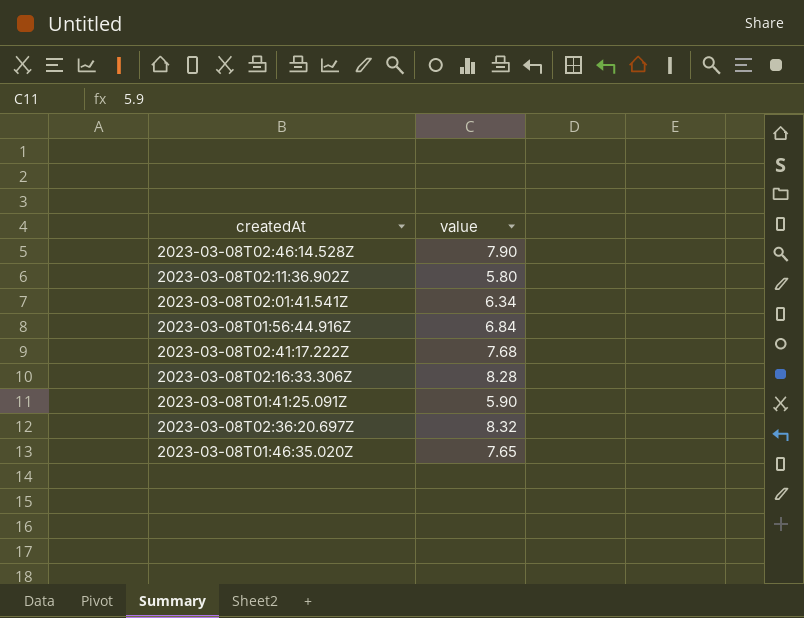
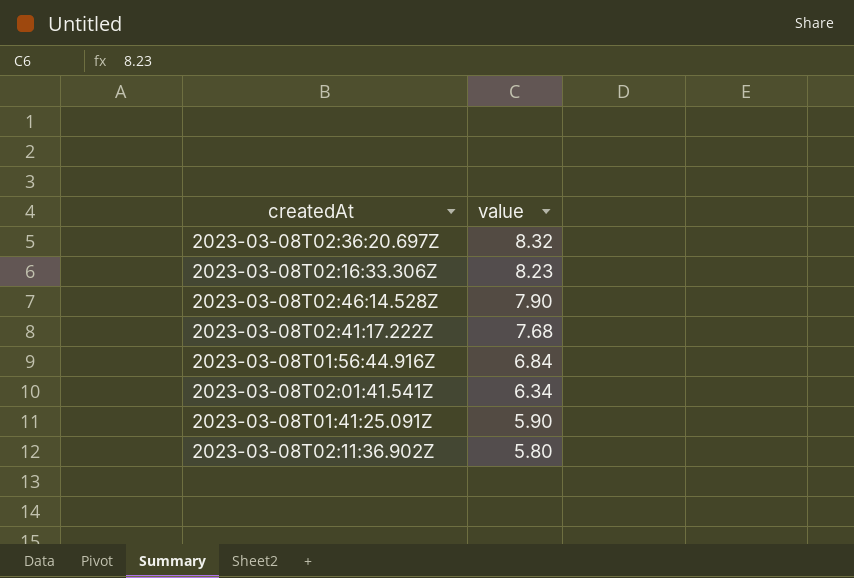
row order: none -> value descending
row 2023-03-08T01:46:35.020Z: 7.65 -> none
2023-03-08T02:16:33.306Z | value: 8.28 -> 8.23

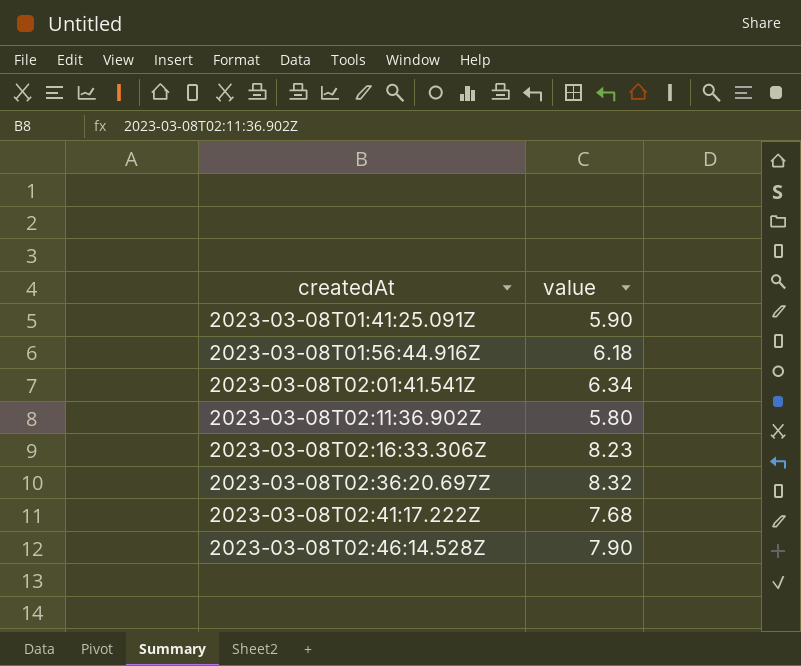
row order: value descending -> createdAt ascending
2023-03-08T01:56:44.916Z | value: 6.84 -> 6.18

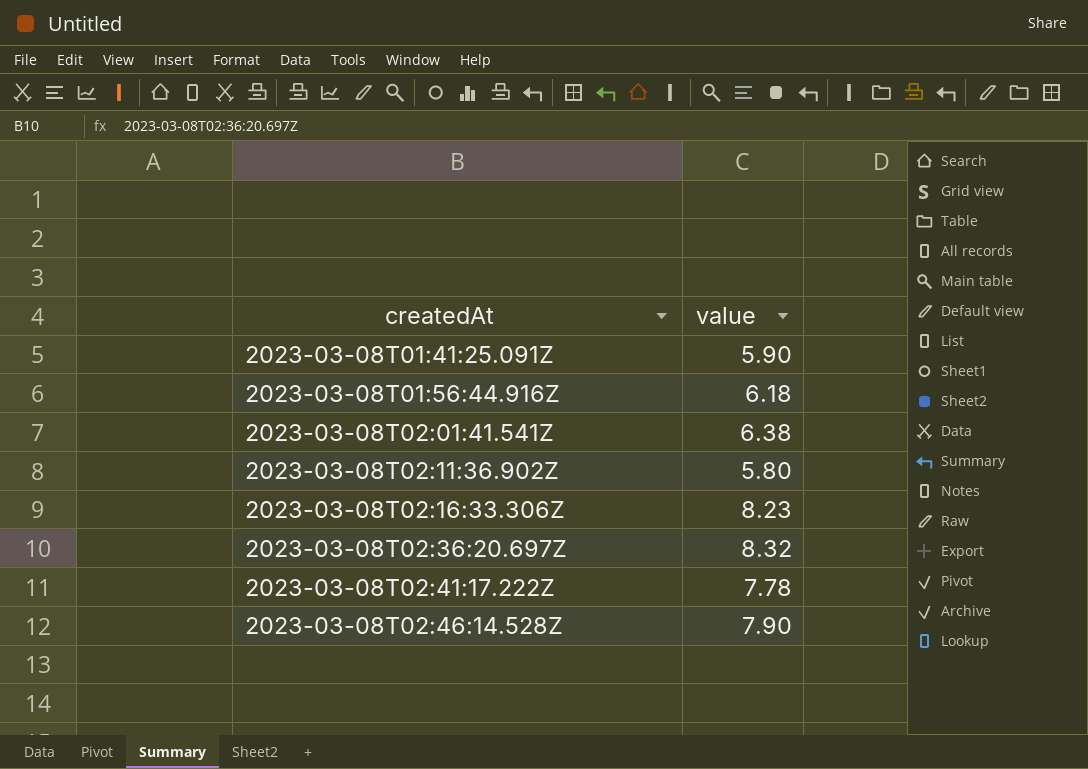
2023-03-08T02:01:41.541Z | value: 6.34 -> 6.38
2023-03-08T02:41:17.222Z | value: 7.68 -> 7.78

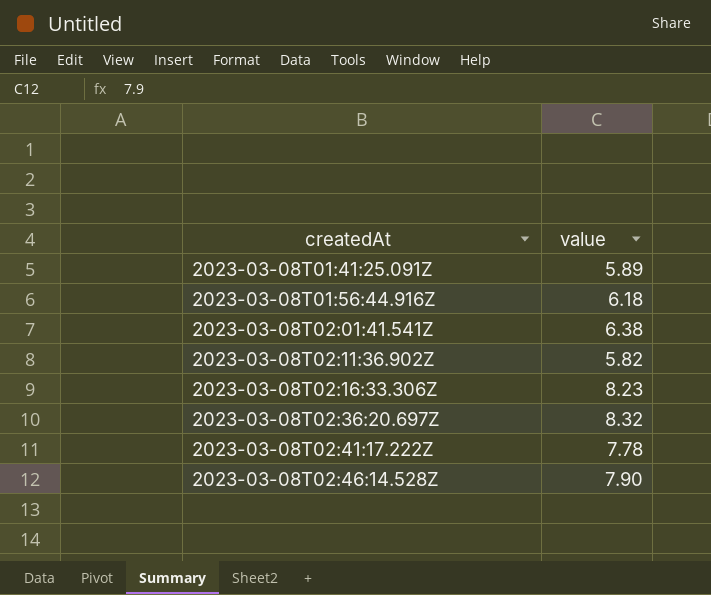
2023-03-08T01:41:25.091Z | value: 5.90 -> 5.89
2023-03-08T02:11:36.902Z | value: 5.80 -> 5.82

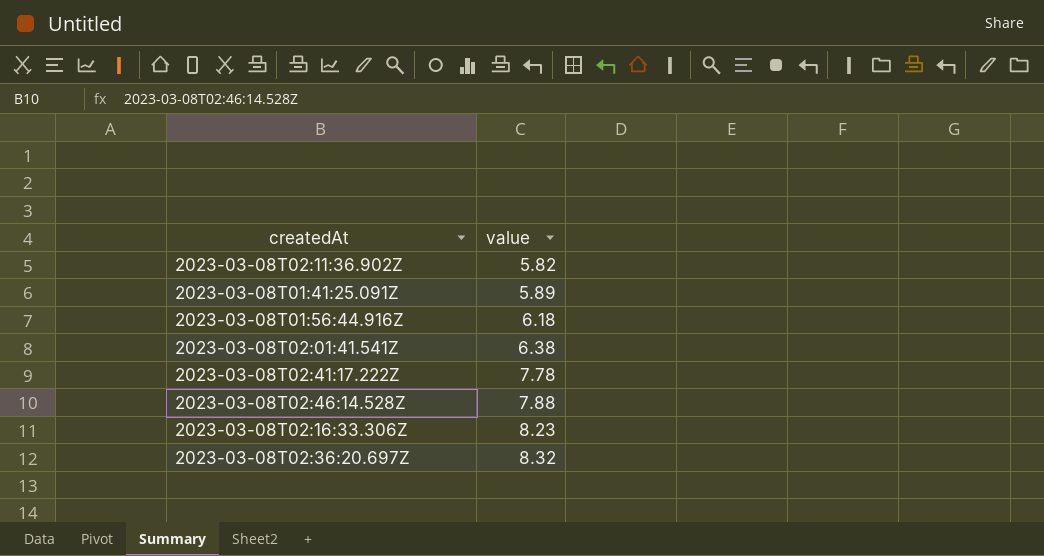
row order: createdAt ascending -> value ascending
2023-03-08T02:46:14.528Z | value: 7.90 -> 7.88

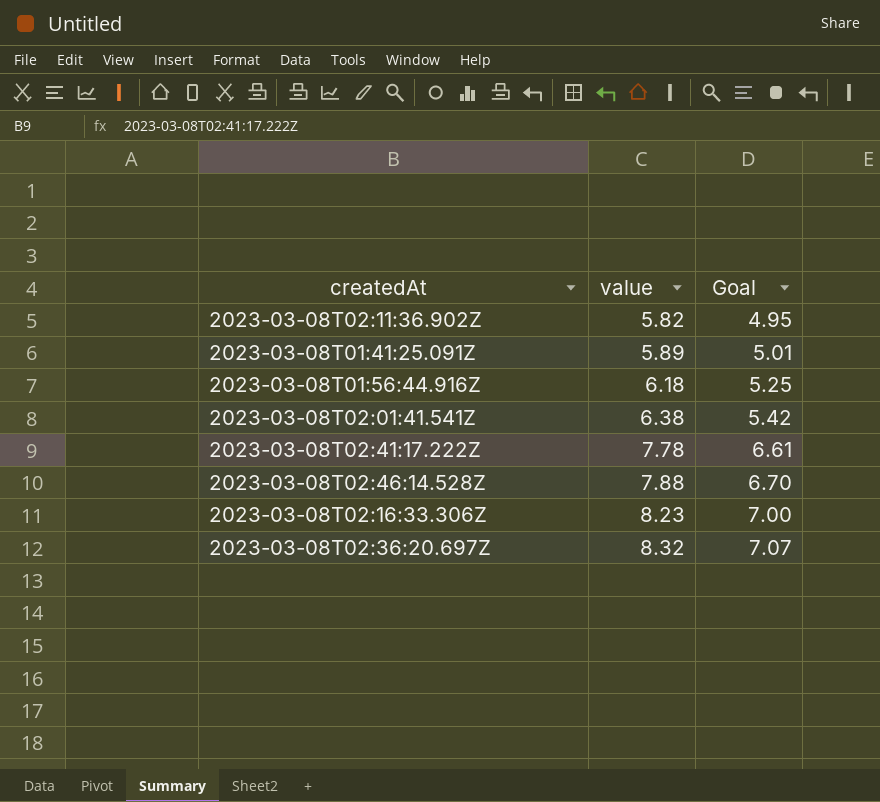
column Goal | formula: none -> [value] * 0.85

